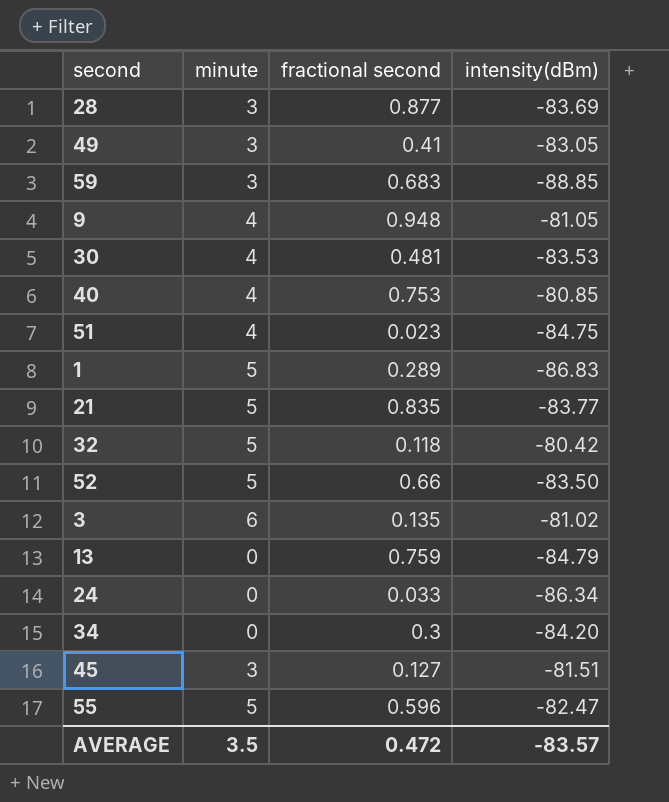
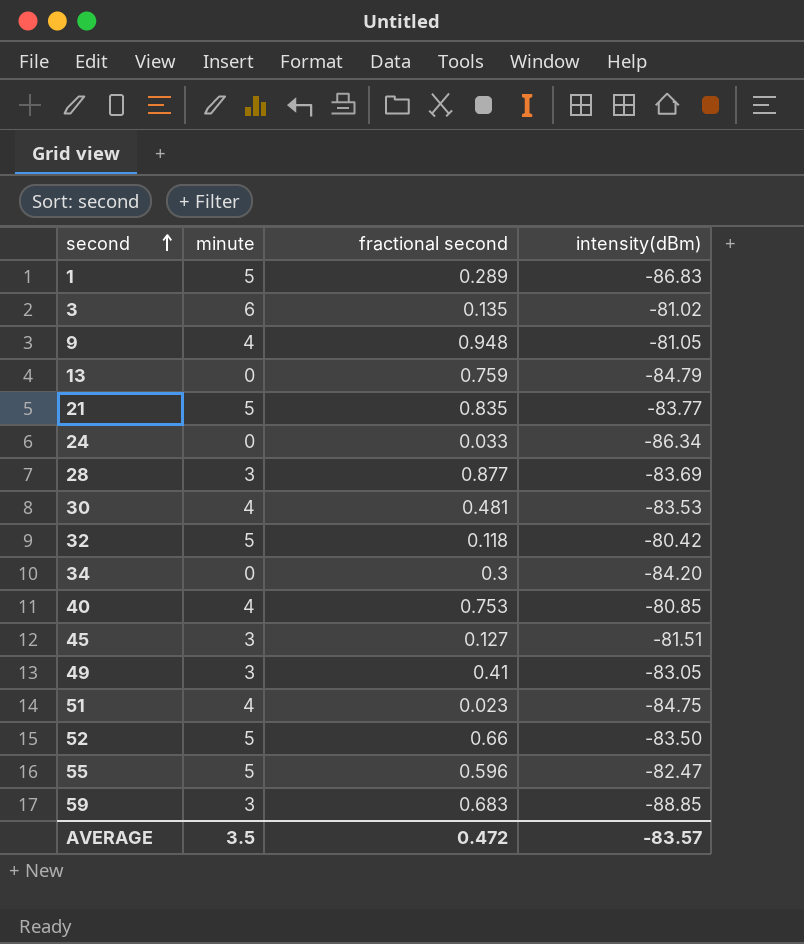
row order: none -> second ascending

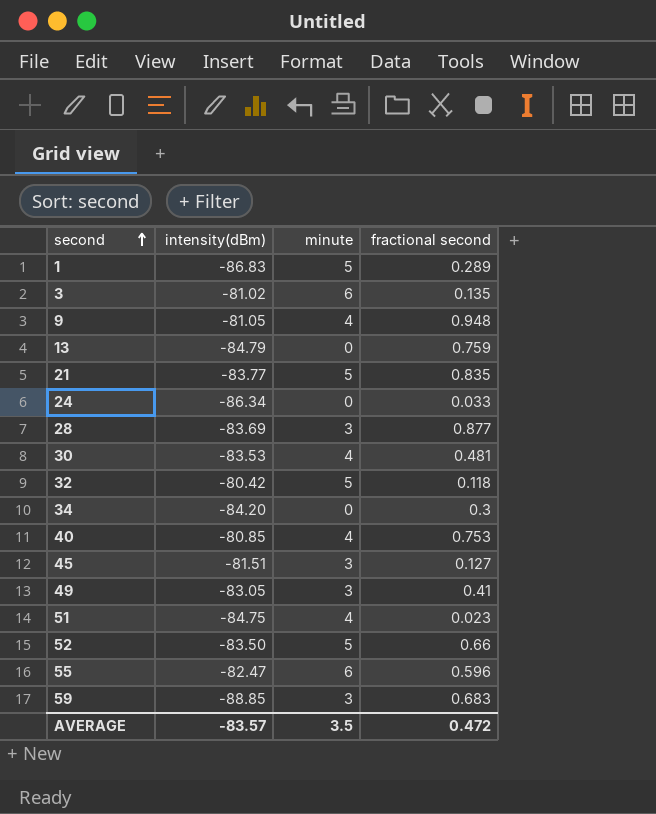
column intensity(dBm) | position: 4 -> 2
55 | minute: 5 -> 6

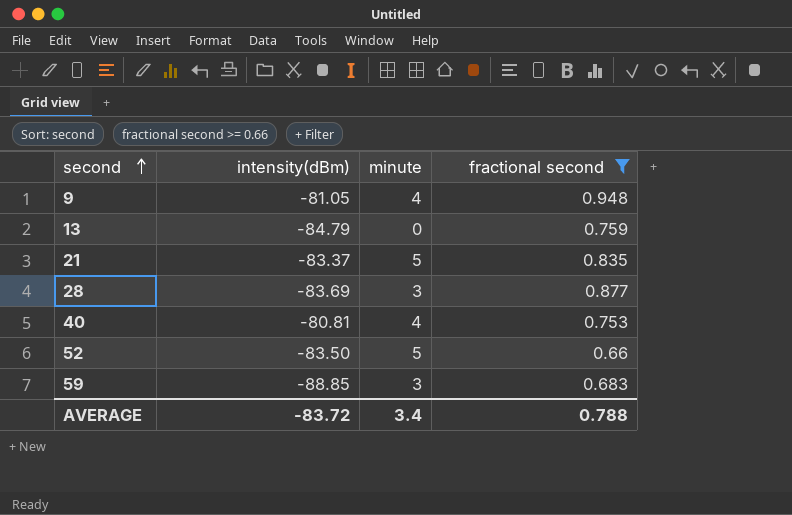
filter: none -> fractional second >= 0.66
21 | intensity(dBm): -83.77 -> -83.37
40 | intensity(dBm): -80.85 -> -80.81
AVERAGE | intensity(dBm): -83.57 -> -83.72
AVERAGE | minute: 3.5 -> 3.4
AVERAGE | fractional second: 0.472 -> 0.788

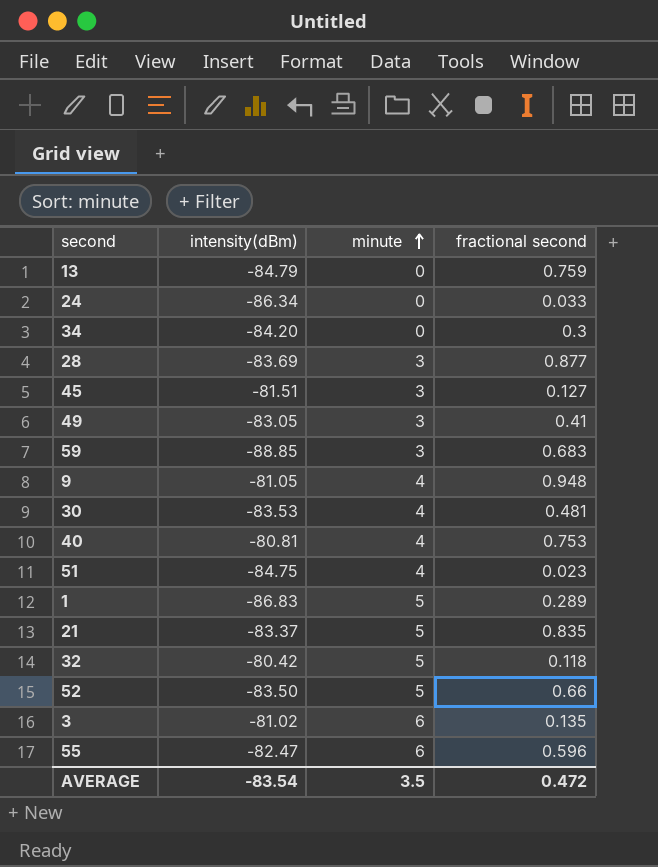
filter: fractional second >= 0.66 -> none
row order: second ascending -> minute ascending
AVERAGE | intensity(dBm): -83.72 -> -83.54
AVERAGE | minute: 3.4 -> 3.5
AVERAGE | fractional second: 0.788 -> 0.472

